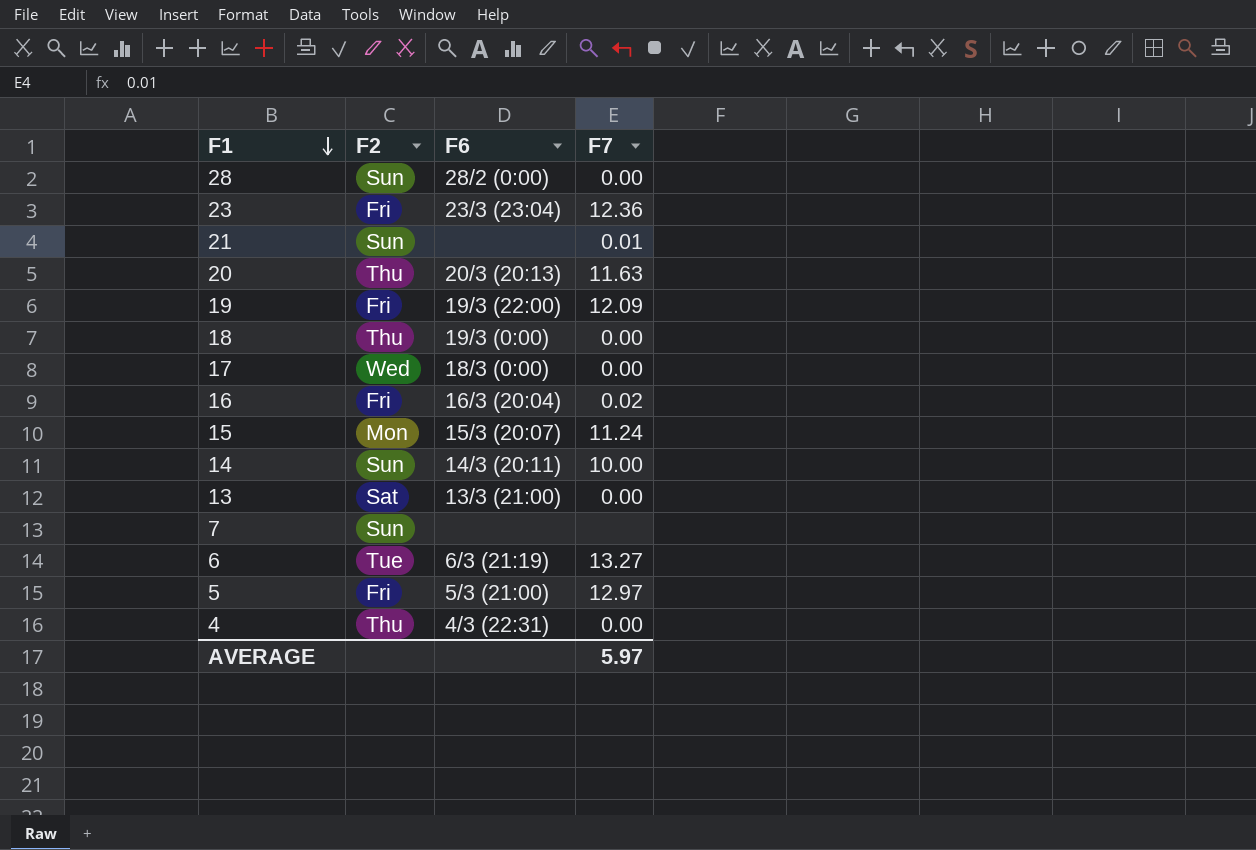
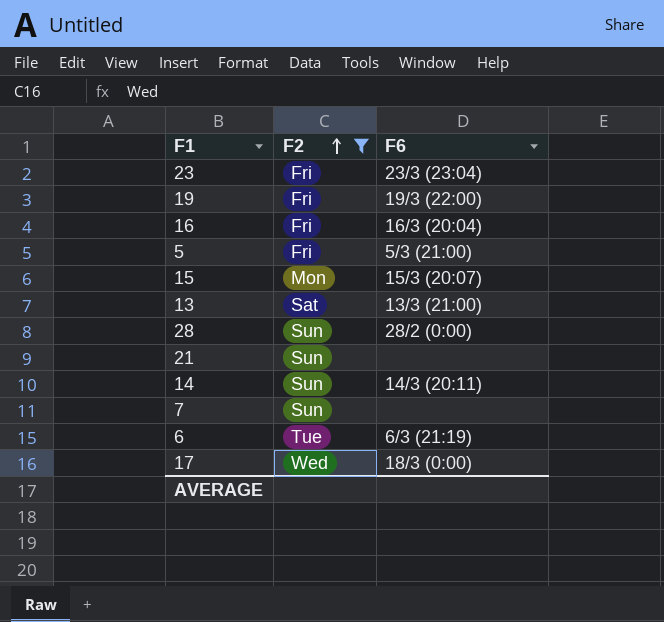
filter: none -> F2 != Thu
row order: F1 descending -> F2 ascending
column F7 | position: 4 -> none

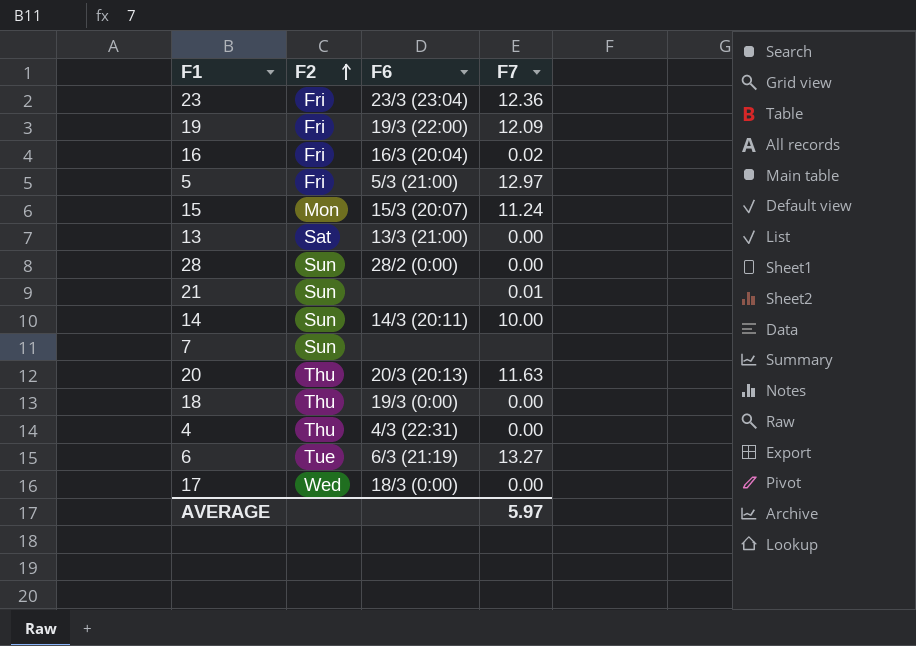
filter: F2 != Thu -> none
column F7 | position: none -> 4

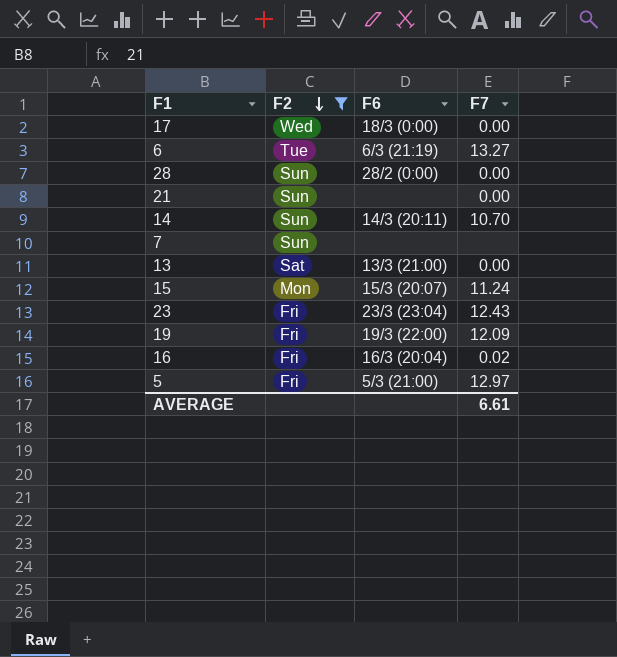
filter: none -> F2 != Thu
row order: F2 ascending -> F2 descending
21 | F7: 0.01 -> 0.00
14 | F7: 10.00 -> 10.70
23 | F7: 12.36 -> 12.43
AVERAGE | F7: 5.97 -> 6.61

